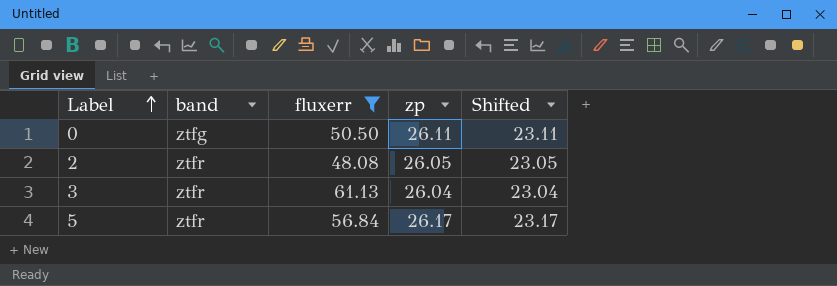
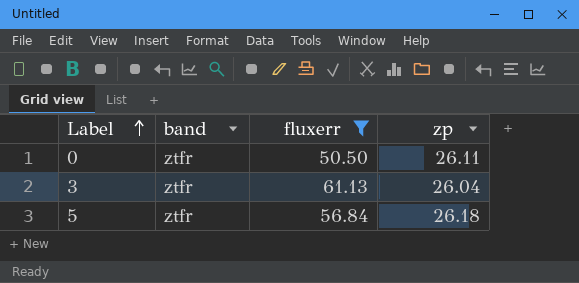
column Shifted | formula: [zp] - 3 -> none
row 2: ztfr | 48.08 | 26.05 | 23.05 -> none
0 | band: ztfg -> ztfr
5 | zp: 26.17 -> 26.18

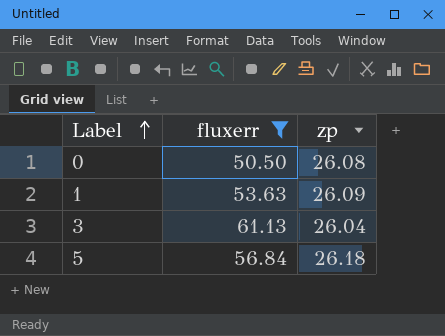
column band | position: 2 -> none
0 | zp: 26.11 -> 26.08
row 1: none -> 53.63 | 26.09

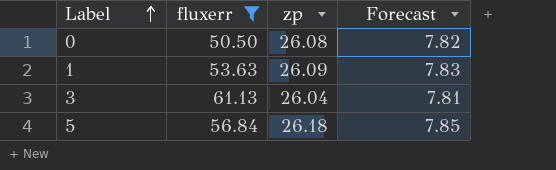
column Forecast | formula: none -> [zp] * 0.3

